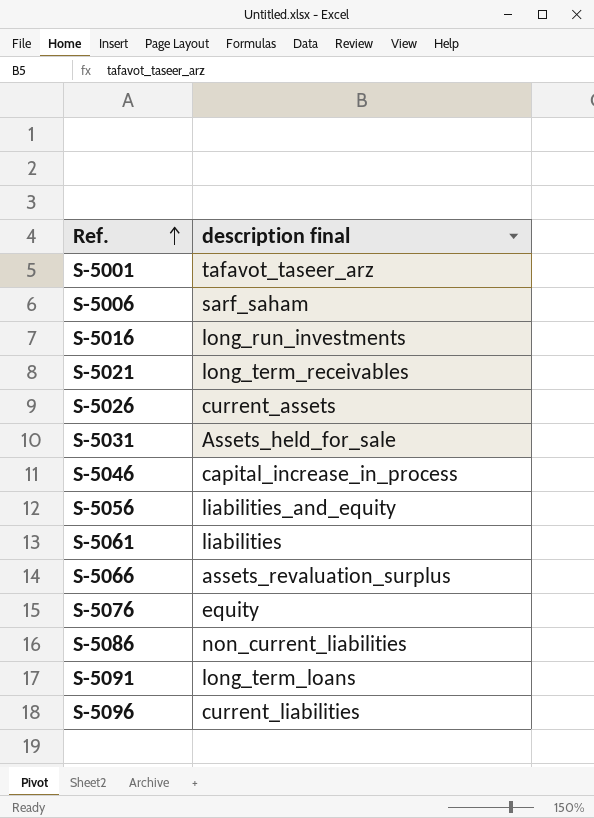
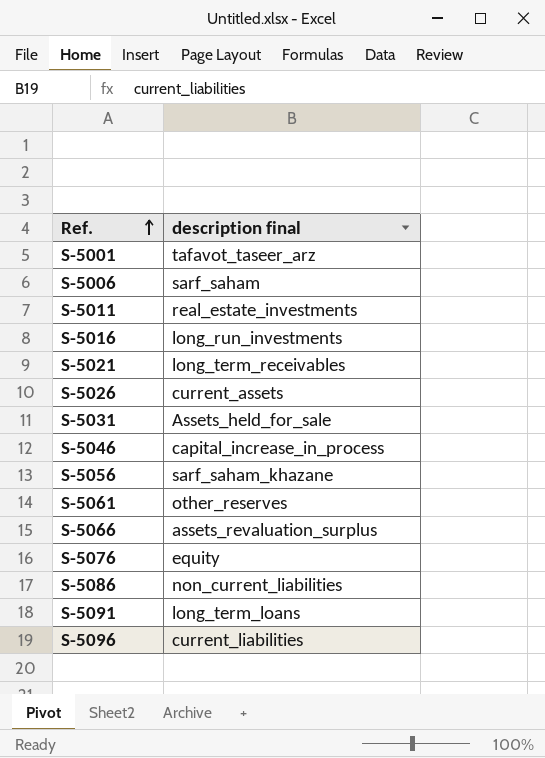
row S-5011: none -> real_estate_investments
S-5056 | description final: liabilities_and_equity -> sarf_saham_khazane
S-5061 | description final: liabilities -> other_reserves

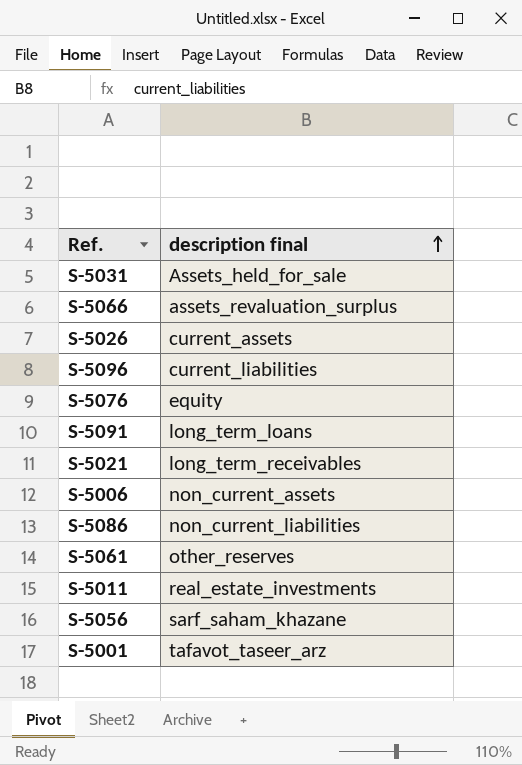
row order: Ref. ascending -> description final ascending
row S-5016: long_run_investments -> none
row S-5046: capital_increase_in_process -> none
S-5006 | description final: sarf_saham -> non_current_assets

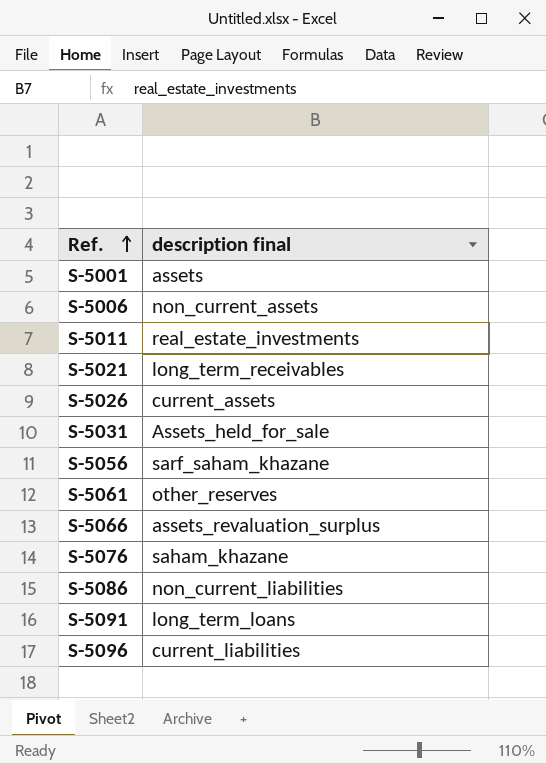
row order: description final ascending -> Ref. ascending
S-5001 | description final: tafavot_taseer_arz -> assets
S-5076 | description final: equity -> saham_khazane

